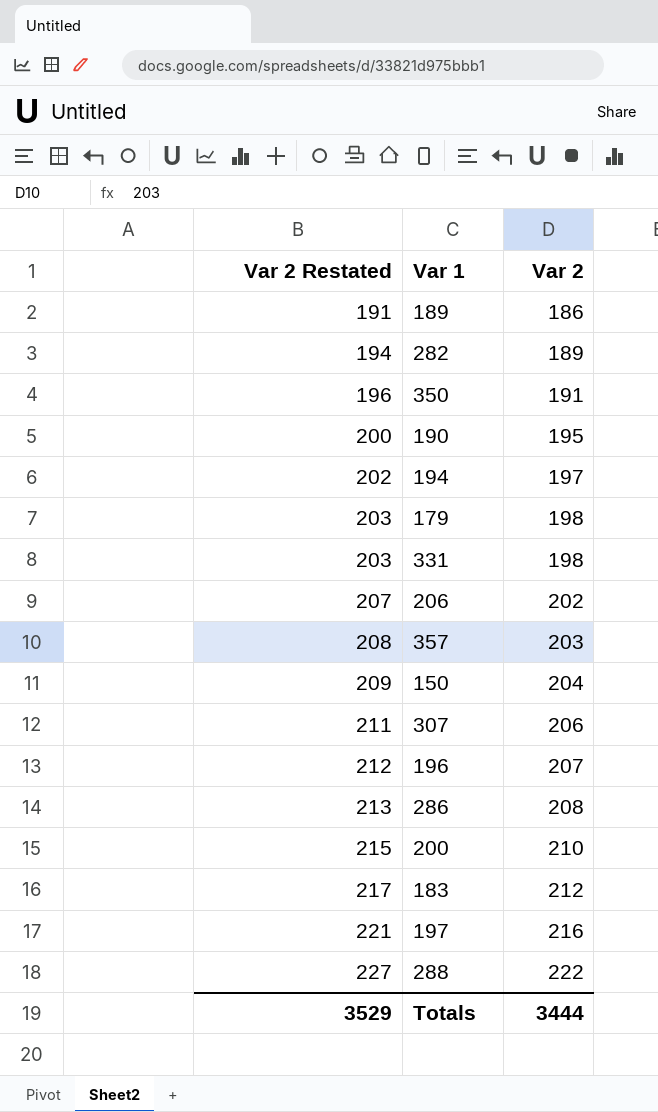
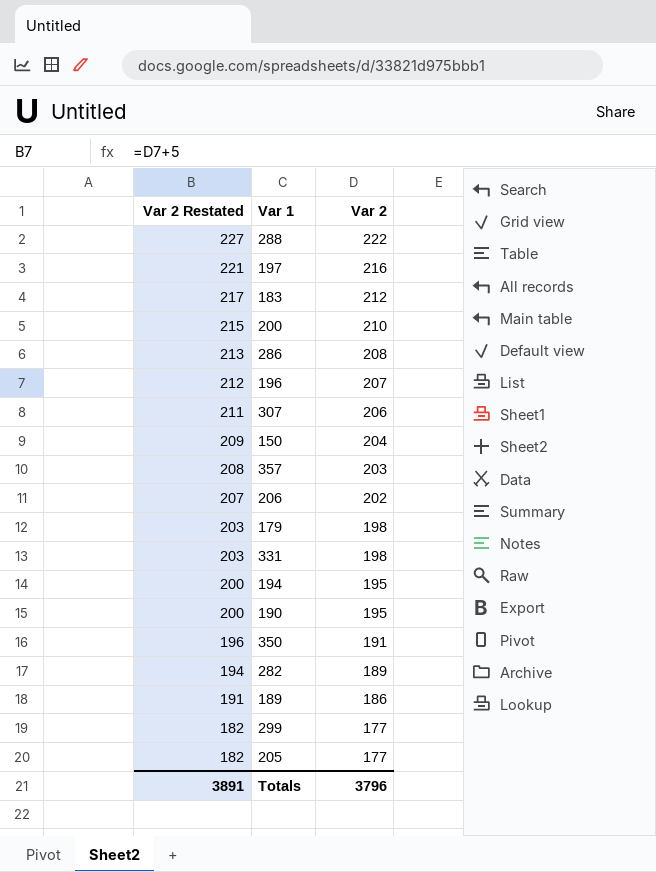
row order: Var 2 Restated ascending -> Var 2 Restated descending
194 | Var 2 Restated: 202 -> 200
194 | Var 2: 197 -> 195
row 299: none -> 182 | 177
row 205: none -> 182 | 177
Totals | Var 2 Restated: 3529 -> 3891
Totals | Var 2: 3444 -> 3796

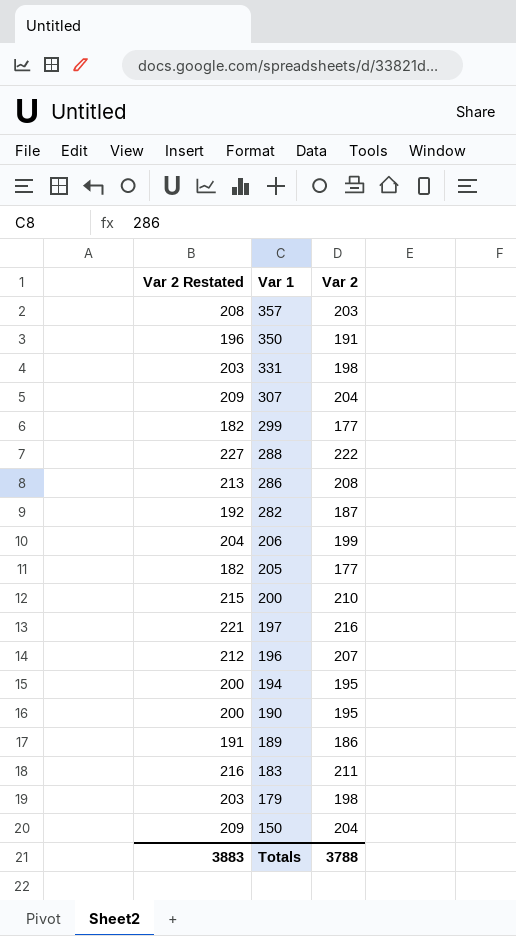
row order: Var 2 Restated descending -> Var 1 descending
307 | Var 2 Restated: 211 -> 209
307 | Var 2: 206 -> 204
282 | Var 2 Restated: 194 -> 192
282 | Var 2: 189 -> 187
206 | Var 2 Restated: 207 -> 204
206 | Var 2: 202 -> 199
183 | Var 2 Restated: 217 -> 216
183 | Var 2: 212 -> 211
Totals | Var 2 Restated: 3891 -> 3883
Totals | Var 2: 3796 -> 3788

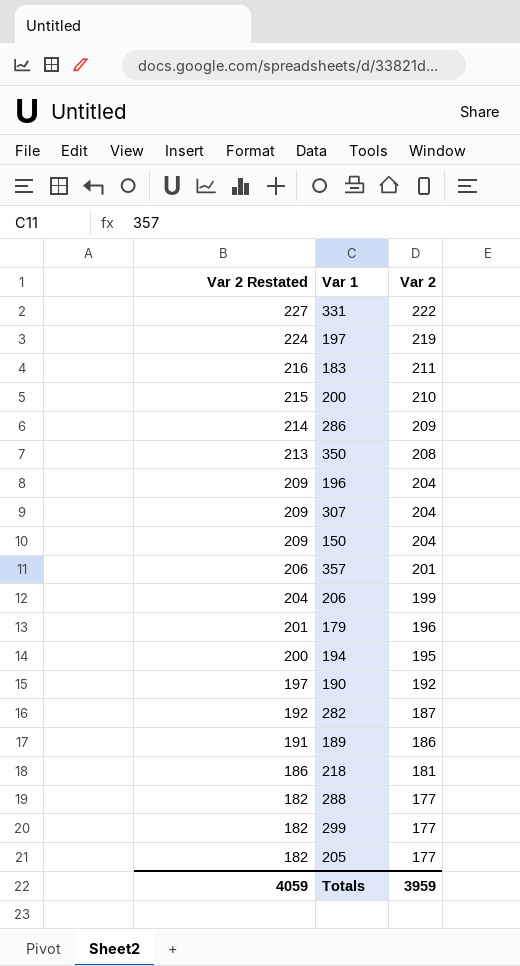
row order: Var 1 descending -> Var 2 Restated descending
331 | Var 2 Restated: 203 -> 227
331 | Var 2: 198 -> 222
197 | Var 2 Restated: 221 -> 224
197 | Var 2: 216 -> 219
286 | Var 2 Restated: 213 -> 214
286 | Var 2: 208 -> 209
350 | Var 2 Restated: 196 -> 213
350 | Var 2: 191 -> 208
196 | Var 2 Restated: 212 -> 209
196 | Var 2: 207 -> 204
357 | Var 2 Restated: 208 -> 206
357 | Var 2: 203 -> 201
179 | Var 2 Restated: 203 -> 201
179 | Var 2: 198 -> 196
190 | Var 2 Restated: 200 -> 197
190 | Var 2: 195 -> 192
row 218: none -> 186 | 181
288 | Var 2 Restated: 227 -> 182
288 | Var 2: 222 -> 177
Totals | Var 2 Restated: 3883 -> 4059
Totals | Var 2: 3788 -> 3959

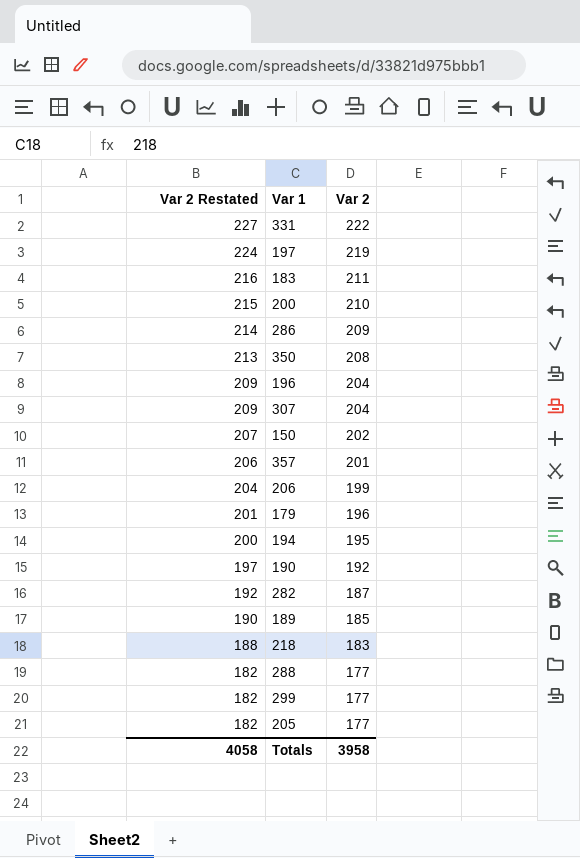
150 | Var 2 Restated: 209 -> 207
150 | Var 2: 204 -> 202
189 | Var 2 Restated: 191 -> 190
189 | Var 2: 186 -> 185
218 | Var 2 Restated: 186 -> 188
218 | Var 2: 181 -> 183
Totals | Var 2 Restated: 4059 -> 4058
Totals | Var 2: 3959 -> 3958

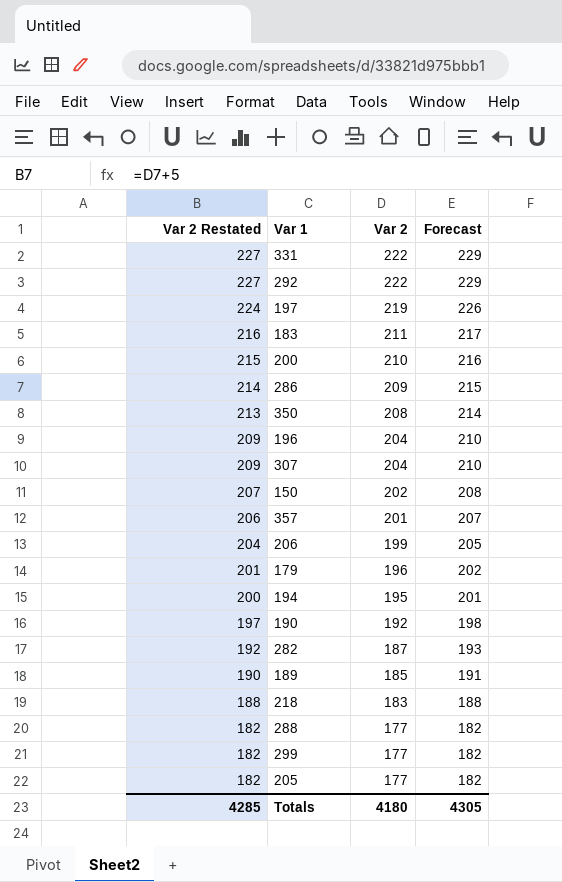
column Forecast | formula: none -> [Var 2] * 1.03
row 292: none -> 227 | 222 | 229
Totals | Var 2 Restated: 4058 -> 4285
Totals | Var 2: 3958 -> 4180

